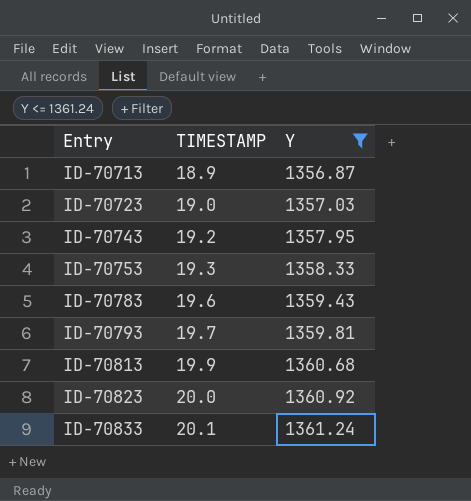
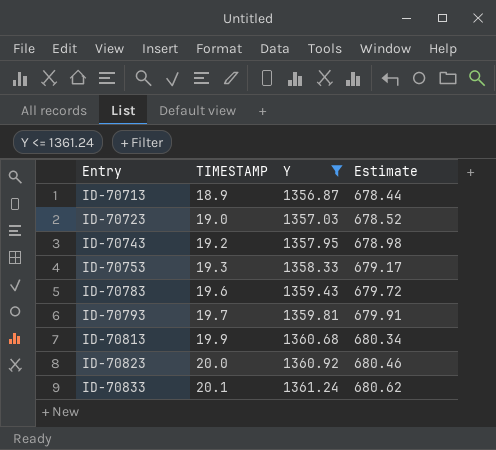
column Estimate | formula: none -> [Y] * 0.5

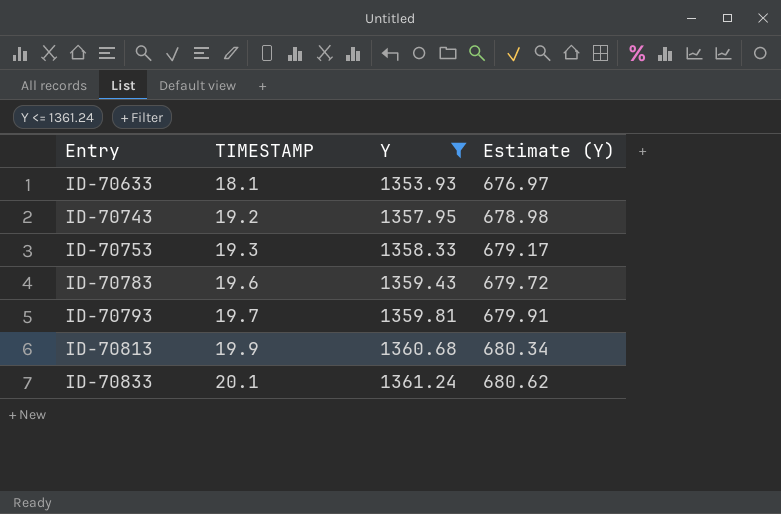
column name: Estimate -> Estimate (Y)
row ID-70713: 18.9 | 1356.87 | 678.44 -> none
row ID-70723: 19.0 | 1357.03 | 678.52 -> none
row ID-70823: 20.0 | 1360.92 | 680.46 -> none
row ID-70633: none -> 18.1 | 1353.93 | 676.97

